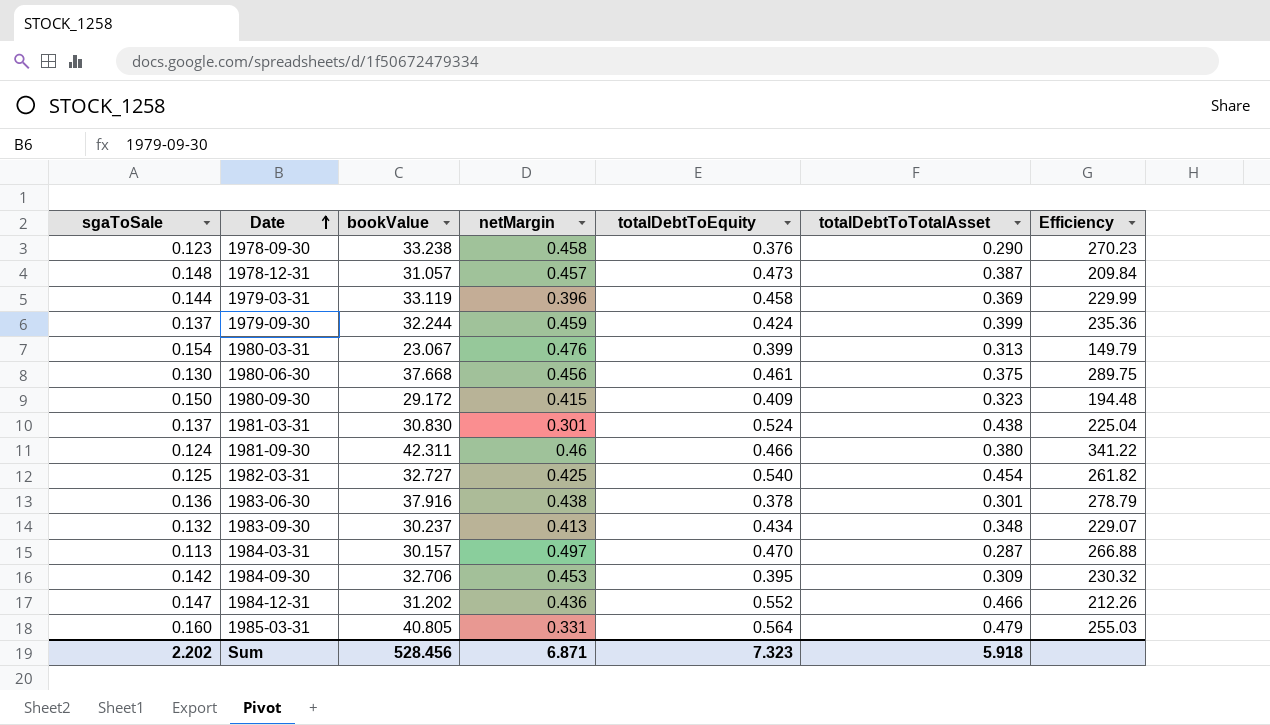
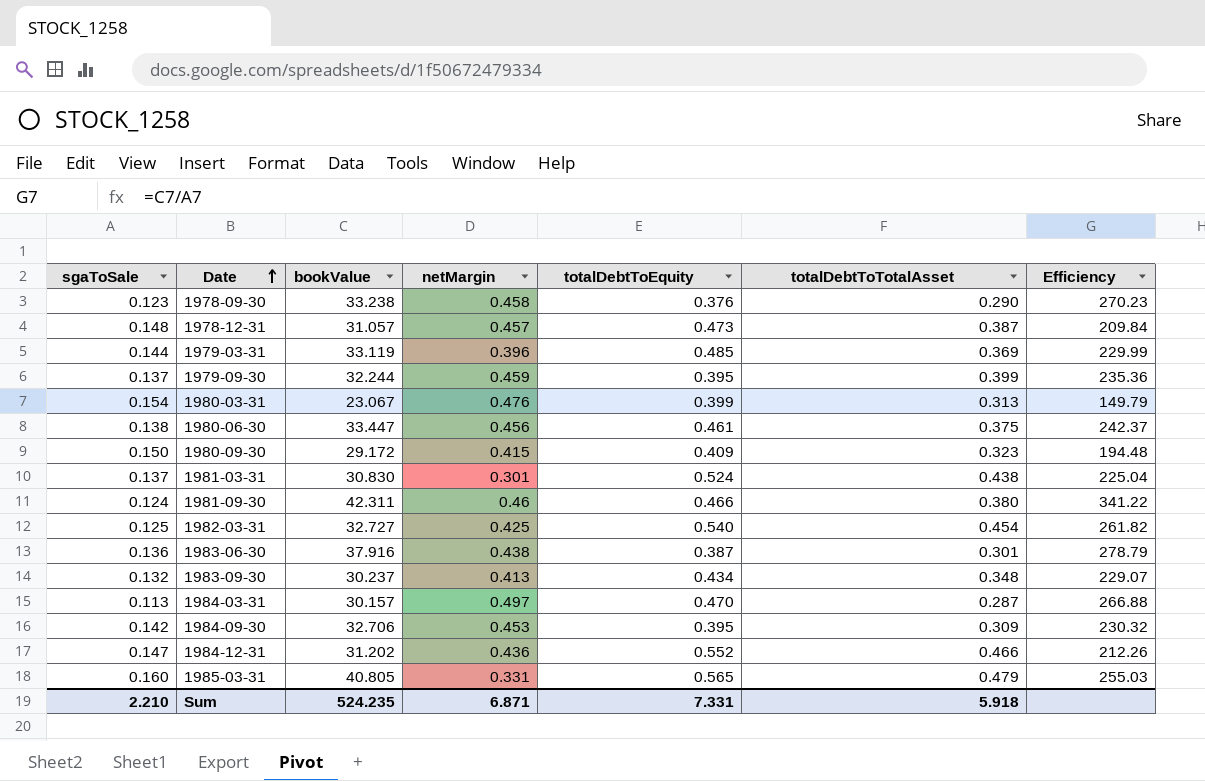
1979-03-31 | totalDebtToEquity: 0.458 -> 0.485
1979-09-30 | totalDebtToEquity: 0.424 -> 0.395
1980-06-30 | sgaToSale: 0.130 -> 0.138
1980-06-30 | bookValue: 37.668 -> 33.447
1980-06-30 | Efficiency: 289.75 -> 242.37
1983-06-30 | totalDebtToEquity: 0.378 -> 0.387
1985-03-31 | totalDebtToEquity: 0.564 -> 0.565
Sum | sgaToSale: 2.202 -> 2.210
Sum | bookValue: 528.456 -> 524.235
Sum | totalDebtToEquity: 7.323 -> 7.331

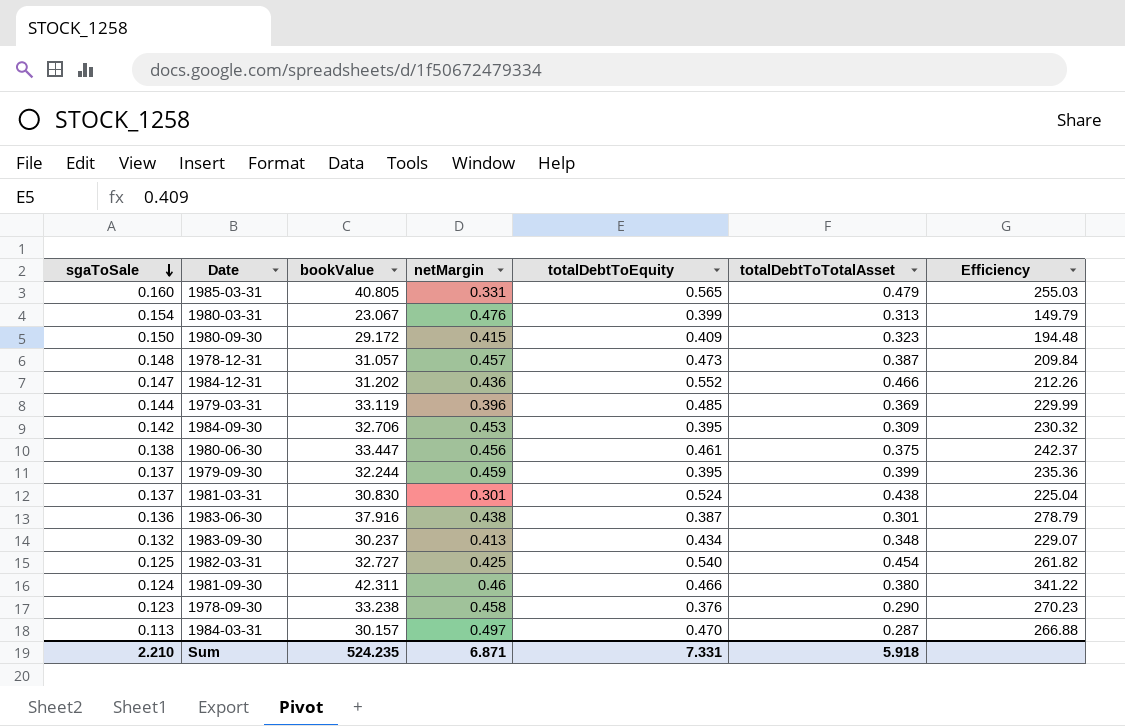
row order: Date ascending -> sgaToSale descending

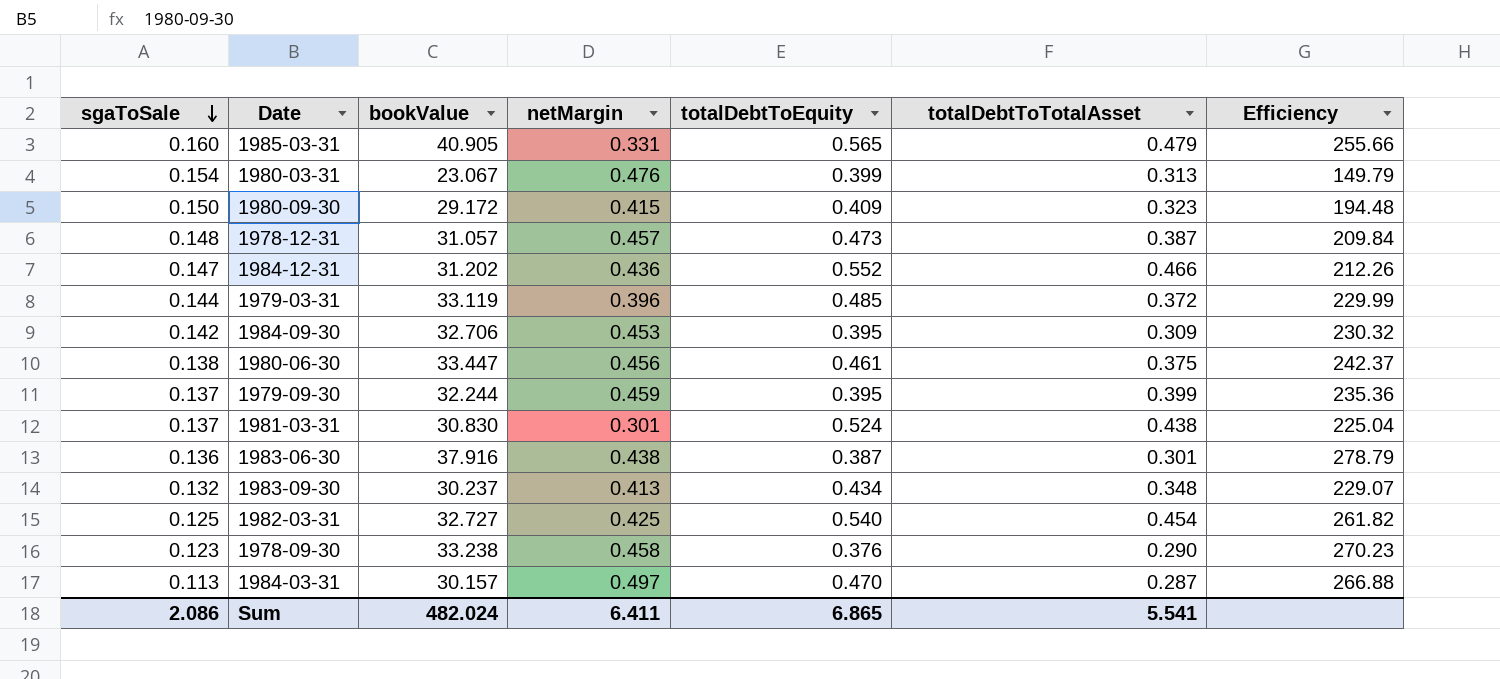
row 1981-09-30: 0.124 | 42.311 | 0.46 | 0.466 | 0.380 | 341.22 -> none
1985-03-31 | bookValue: 40.805 -> 40.905
1985-03-31 | Efficiency: 255.03 -> 255.66
1979-03-31 | totalDebtToTotalAsset: 0.369 -> 0.372
Sum | sgaToSale: 2.210 -> 2.086
Sum | bookValue: 524.235 -> 482.024
Sum | netMargin: 6.871 -> 6.411
Sum | totalDebtToEquity: 7.331 -> 6.865
Sum | totalDebtToTotalAsset: 5.918 -> 5.541

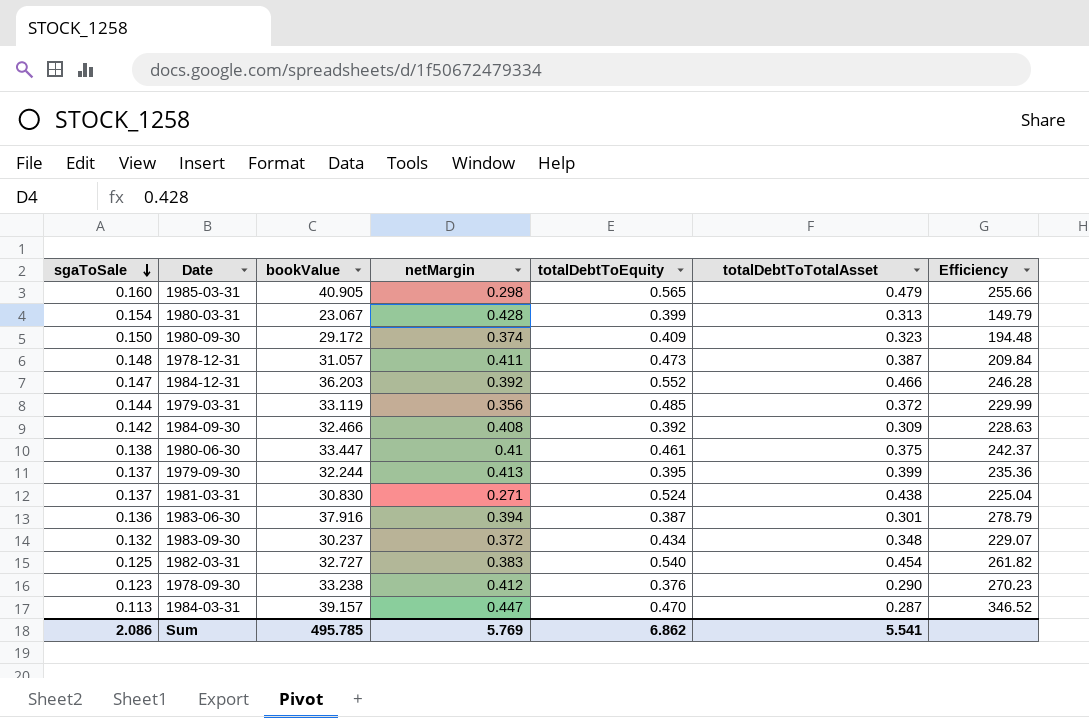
1985-03-31 | netMargin: 0.331 -> 0.298
1980-03-31 | netMargin: 0.476 -> 0.428
1980-09-30 | netMargin: 0.415 -> 0.374
1978-12-31 | netMargin: 0.457 -> 0.411
1984-12-31 | bookValue: 31.202 -> 36.203
1984-12-31 | netMargin: 0.436 -> 0.392
1984-12-31 | Efficiency: 212.26 -> 246.28
1979-03-31 | netMargin: 0.396 -> 0.356
1984-09-30 | bookValue: 32.706 -> 32.466
1984-09-30 | netMargin: 0.453 -> 0.408
1984-09-30 | totalDebtToEquity: 0.395 -> 0.392
1984-09-30 | Efficiency: 230.32 -> 228.63
1980-06-30 | netMargin: 0.456 -> 0.41
1979-09-30 | netMargin: 0.459 -> 0.413
1981-03-31 | netMargin: 0.301 -> 0.271
1983-06-30 | netMargin: 0.438 -> 0.394
1983-09-30 | netMargin: 0.413 -> 0.372
1982-03-31 | netMargin: 0.425 -> 0.383
1978-09-30 | netMargin: 0.458 -> 0.412
1984-03-31 | bookValue: 30.157 -> 39.157
1984-03-31 | netMargin: 0.497 -> 0.447
1984-03-31 | Efficiency: 266.88 -> 346.52
Sum | bookValue: 482.024 -> 495.785
Sum | netMargin: 6.411 -> 5.769
Sum | totalDebtToEquity: 6.865 -> 6.862

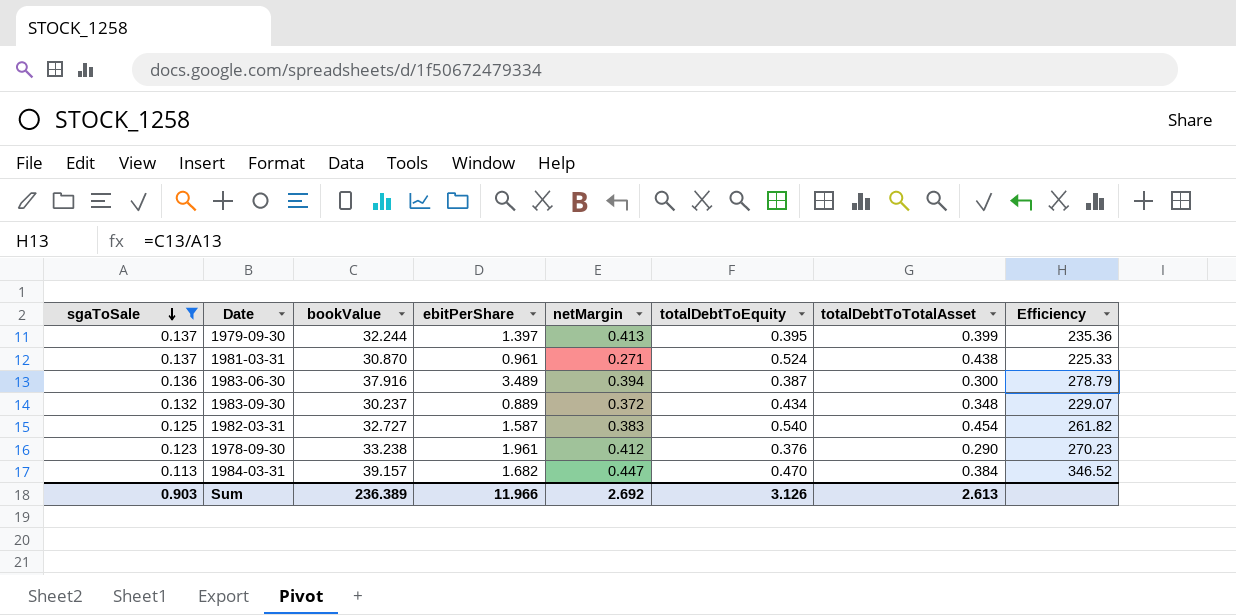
filter: none -> sgaToSale <= 0.137
column ebitPerShare | position: none -> 4
1981-03-31 | bookValue: 30.830 -> 30.870
1981-03-31 | Efficiency: 225.04 -> 225.33
1983-06-30 | totalDebtToTotalAsset: 0.301 -> 0.300
1984-03-31 | totalDebtToTotalAsset: 0.287 -> 0.384
Sum | sgaToSale: 2.086 -> 0.903
Sum | bookValue: 495.785 -> 236.389
Sum | netMargin: 5.769 -> 2.692
Sum | totalDebtToEquity: 6.862 -> 3.126
Sum | totalDebtToTotalAsset: 5.541 -> 2.613

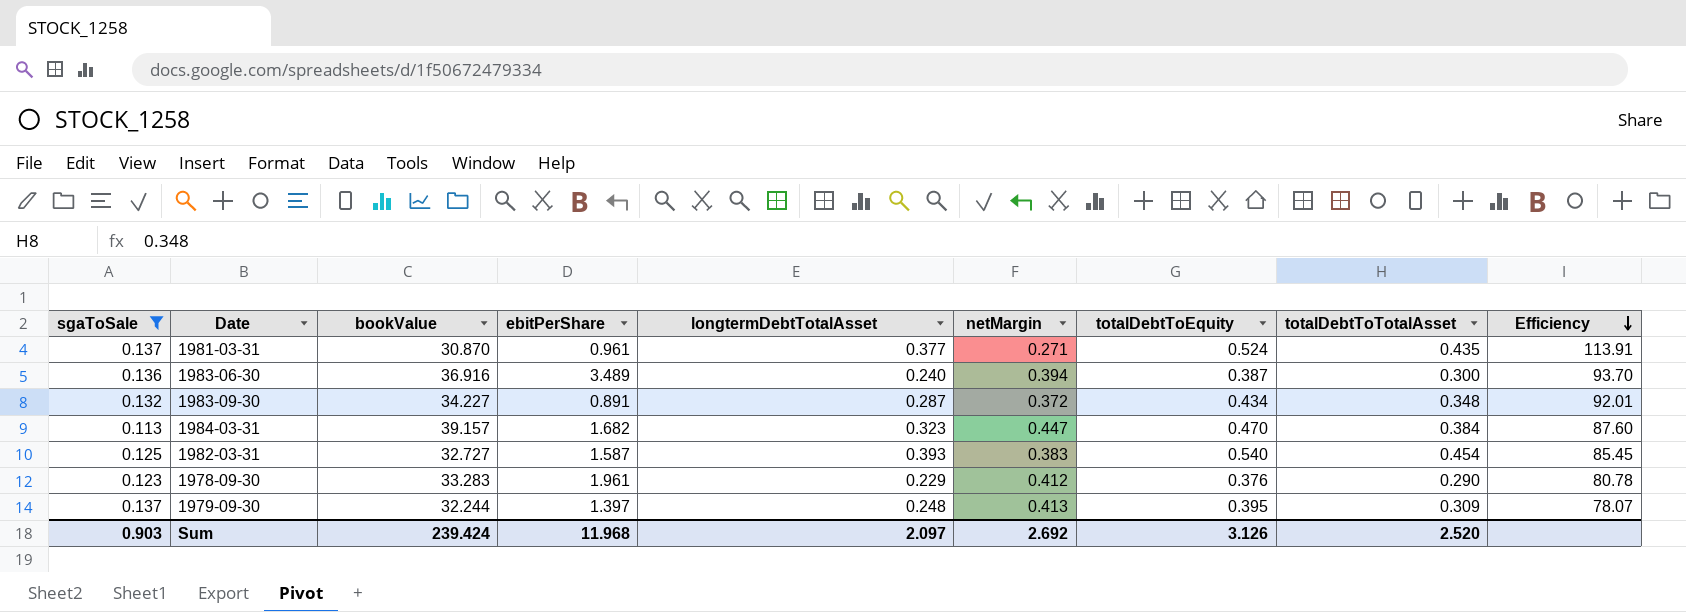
row order: sgaToSale descending -> Efficiency descending
column longtermDebtTotalAsset | position: none -> 5
column Efficiency | formula: [bookValue] / [sgaToSale] -> [bookValue] / [netMargin]
1981-03-31 | totalDebtToTotalAsset: 0.438 -> 0.435
1983-06-30 | bookValue: 37.916 -> 36.916
1983-09-30 | bookValue: 30.237 -> 34.227
1983-09-30 | ebitPerShare: 0.889 -> 0.891
1978-09-30 | bookValue: 33.238 -> 33.283
1979-09-30 | totalDebtToTotalAsset: 0.399 -> 0.309
Sum | bookValue: 236.389 -> 239.424
Sum | ebitPerShare: 11.966 -> 11.968
Sum | totalDebtToTotalAsset: 2.613 -> 2.520

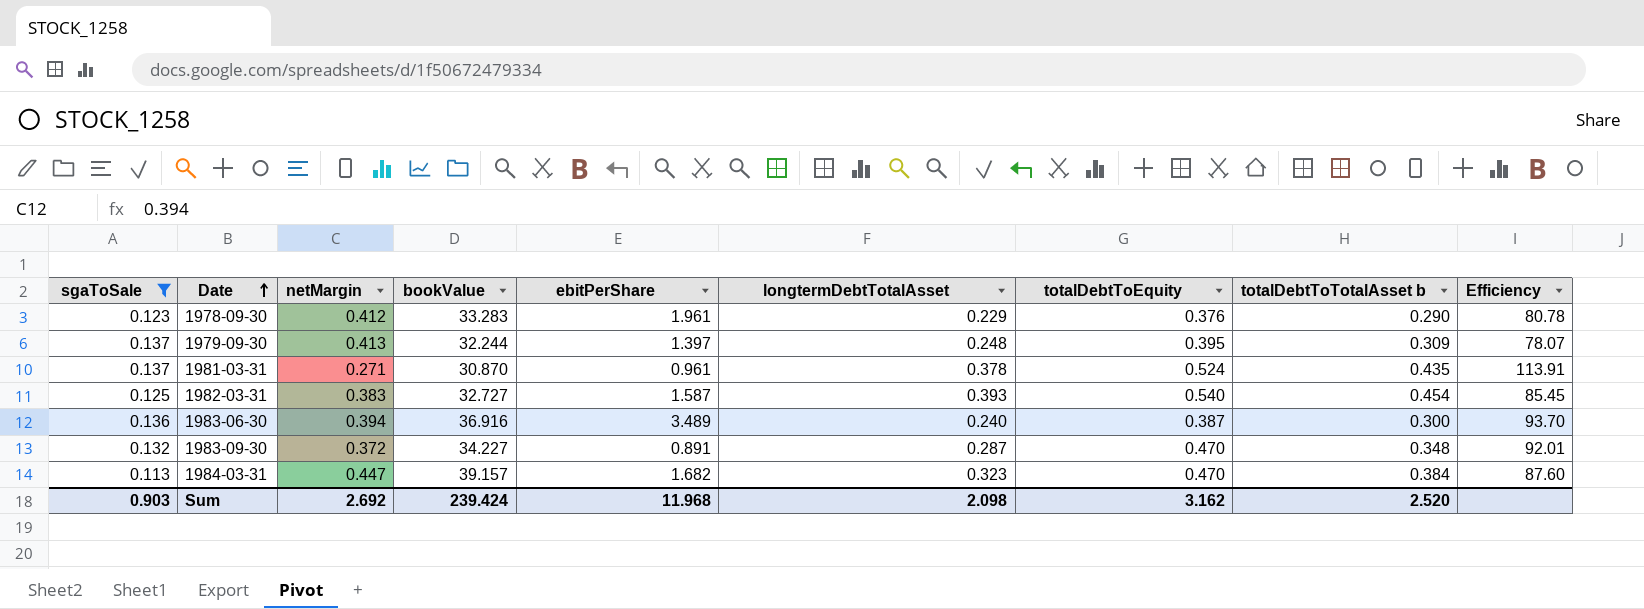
row order: Efficiency descending -> Date ascending
column netMargin | position: 6 -> 3
column name: totalDebtToTotalAsset -> totalDebtToTotalAsset b
1981-03-31 | longtermDebtTotalAsset: 0.377 -> 0.378
1983-09-30 | totalDebtToEquity: 0.434 -> 0.470
Sum | longtermDebtTotalAsset: 2.097 -> 2.098
Sum | totalDebtToEquity: 3.126 -> 3.162

